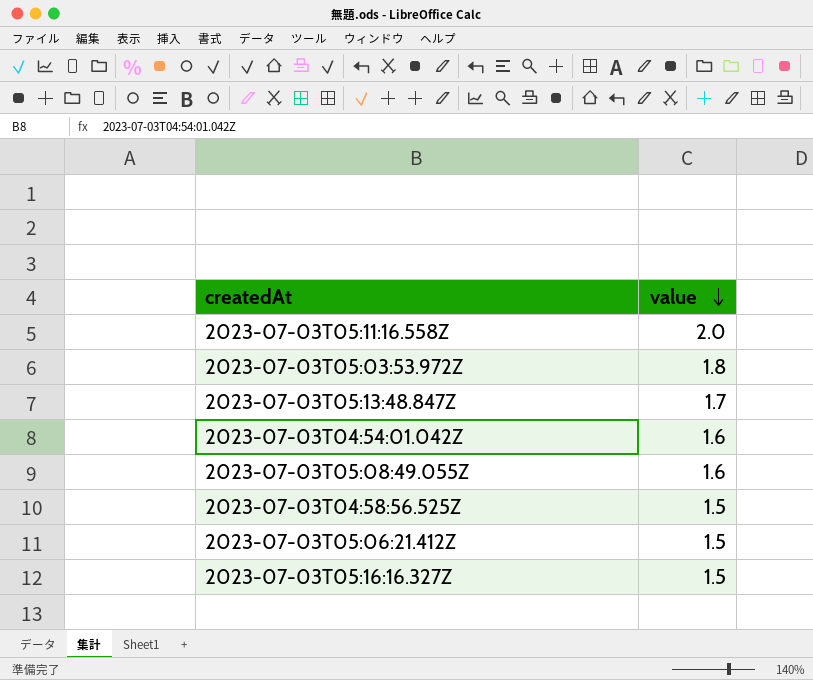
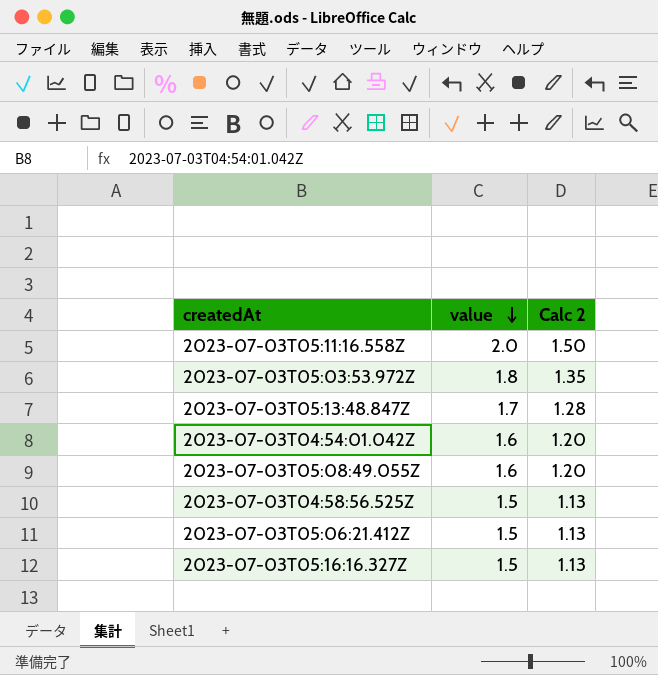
column Calc 2 | formula: none -> [value] * 0.75

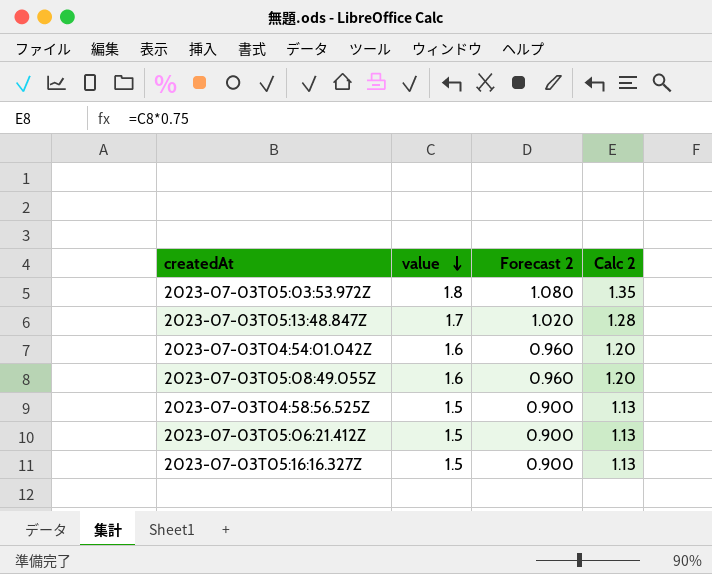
column Forecast 2 | formula: none -> [value] * 0.6
row 2023-07-03T05:11:16.558Z: 2.0 | 1.50 -> none

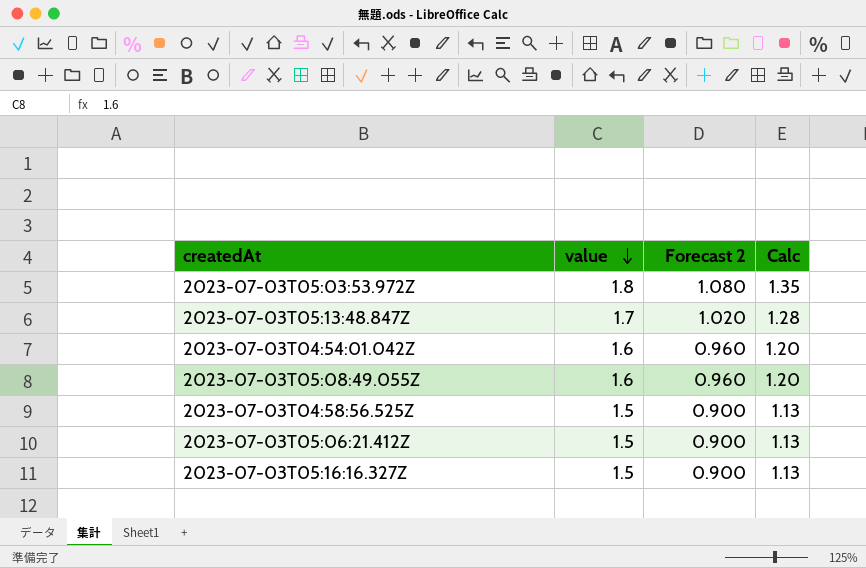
column name: Calc 2 -> Calc

